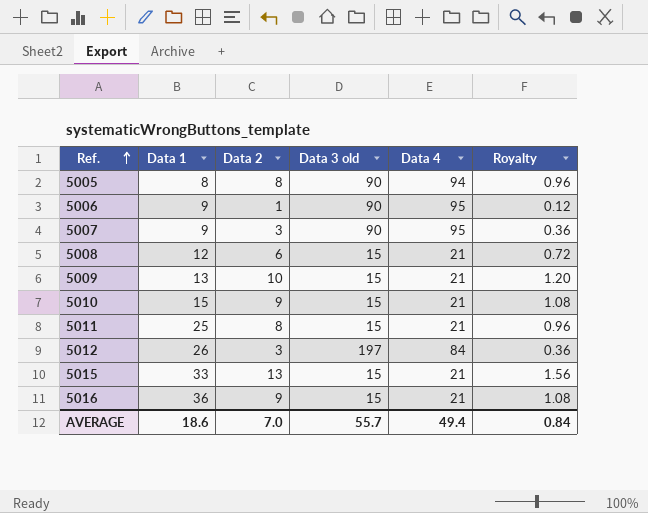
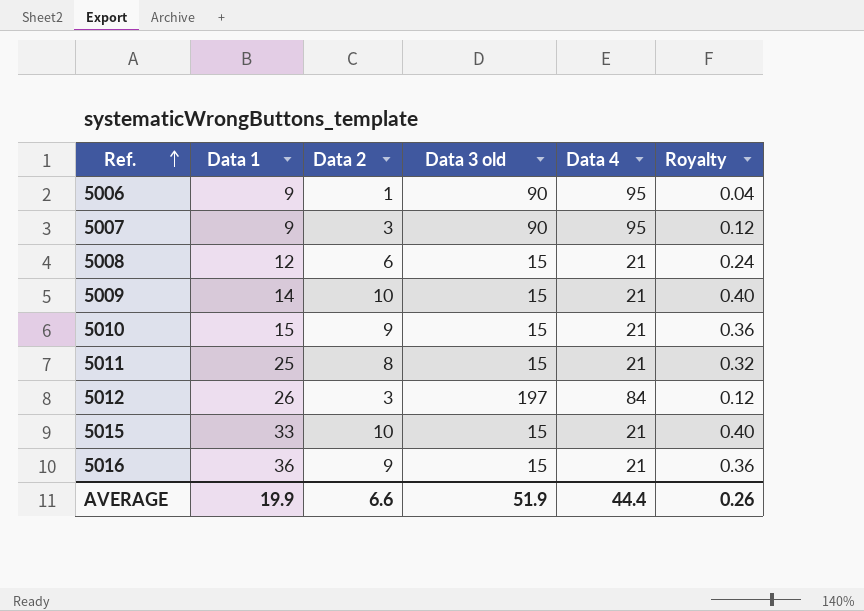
column Royalty | formula: [Data 2] * 0.12 -> [Data 2] * 0.04
row 5005: 8 | 8 | 90 | 94 | 0.96 -> none
5009 | Data 1: 13 -> 14
5015 | Data 2: 13 -> 10
AVERAGE | Data 1: 18.6 -> 19.9
AVERAGE | Data 2: 7.0 -> 6.6
AVERAGE | Data 3 old: 55.7 -> 51.9
AVERAGE | Data 4: 49.4 -> 44.4
AVERAGE | Royalty: 0.84 -> 0.26

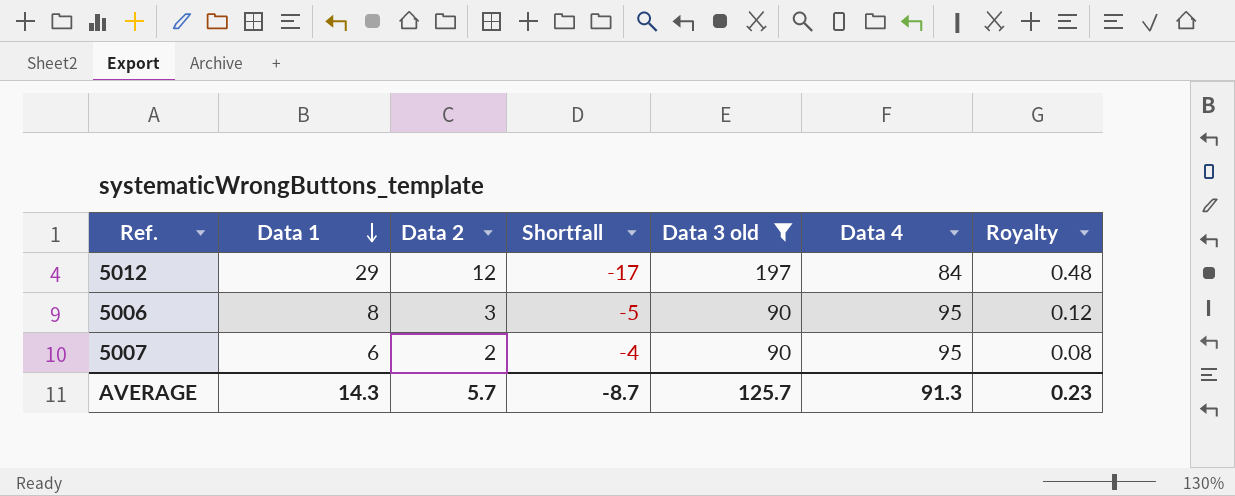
filter: none -> Data 3 old != 15
row order: Ref. ascending -> Data 1 descending
column Shortfall | formula: none -> [Data 2] - [Data 1]
5012 | Data 1: 26 -> 29
5012 | Data 2: 3 -> 12
5012 | Royalty: 0.12 -> 0.48
5006 | Data 1: 9 -> 8
5006 | Data 2: 1 -> 3
5006 | Royalty: 0.04 -> 0.12
5007 | Data 1: 9 -> 6
5007 | Data 2: 3 -> 2
5007 | Royalty: 0.12 -> 0.08
AVERAGE | Data 1: 19.9 -> 14.3
AVERAGE | Data 2: 6.6 -> 5.7
AVERAGE | Data 3 old: 51.9 -> 125.7
AVERAGE | Data 4: 44.4 -> 91.3
AVERAGE | Royalty: 0.26 -> 0.23

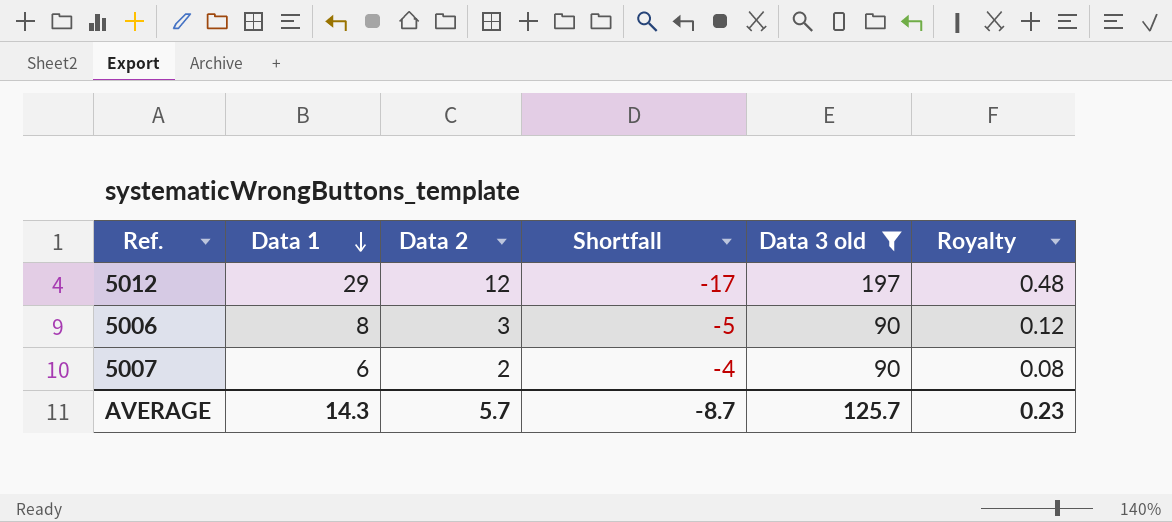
column Data 4 | position: 6 -> none

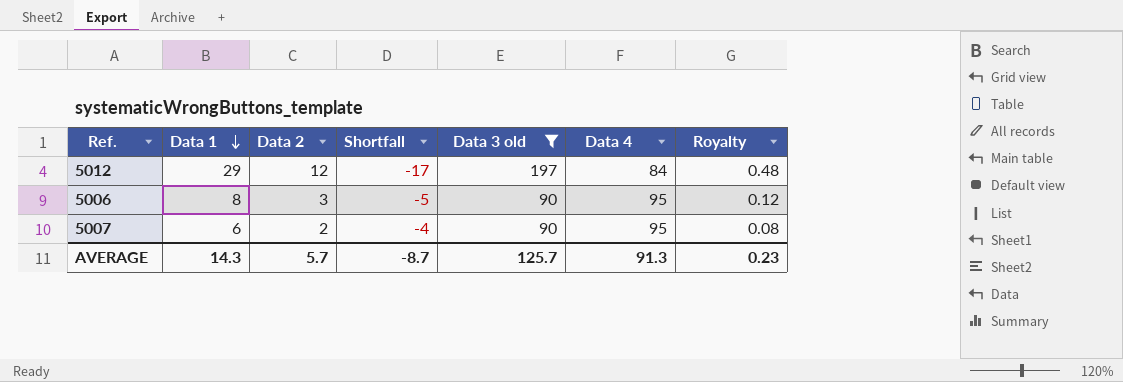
column Data 4 | position: none -> 6

